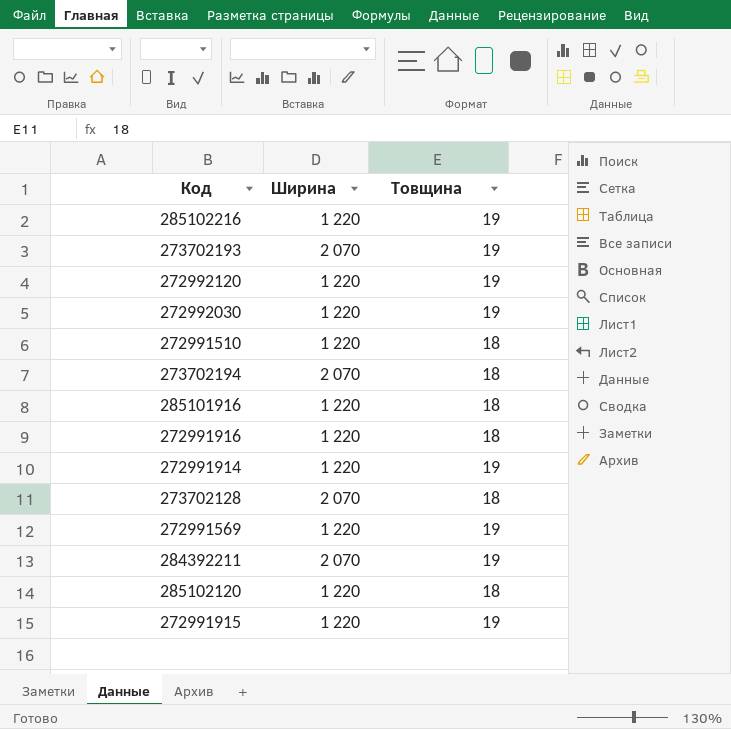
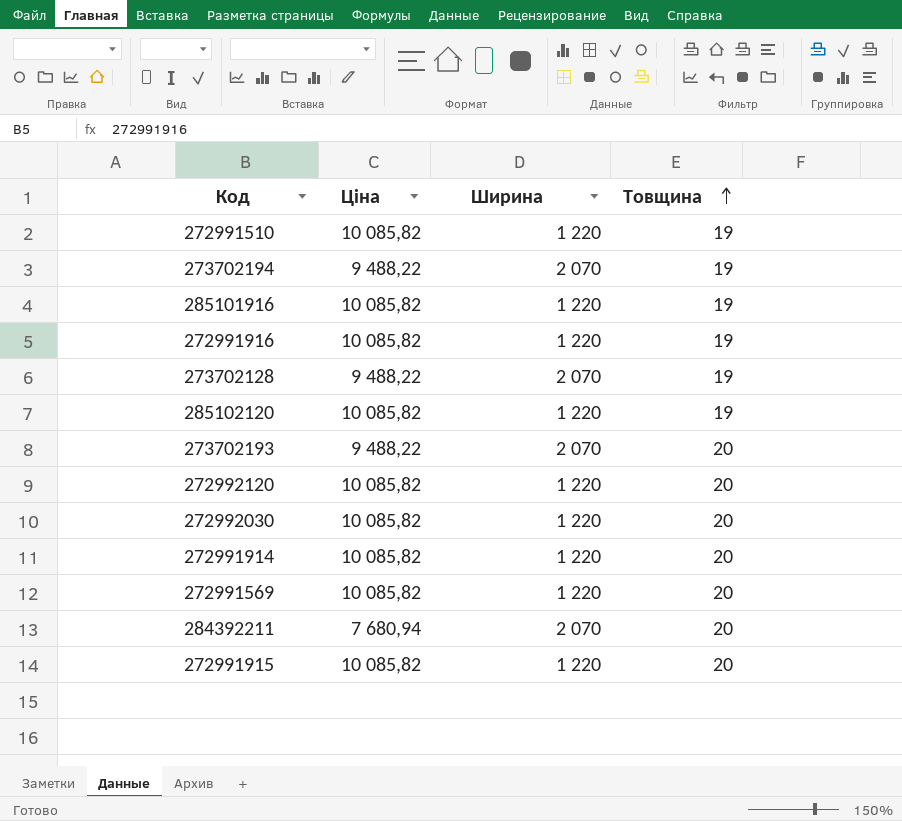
row order: none -> Товщина ascending
column Ціна | position: none -> 2
row 285102216: 1 220 | 19 -> none
272991510 | Товщина: 18 -> 19
273702194 | Товщина: 18 -> 19
285101916 | Товщина: 18 -> 19
272991916 | Товщина: 18 -> 19
273702128 | Товщина: 18 -> 19
285102120 | Товщина: 18 -> 19
273702193 | Товщина: 19 -> 20
272992120 | Товщина: 19 -> 20
272992030 | Товщина: 19 -> 20
272991914 | Товщина: 19 -> 20
272991569 | Товщина: 19 -> 20
284392211 | Товщина: 19 -> 20
272991915 | Товщина: 19 -> 20

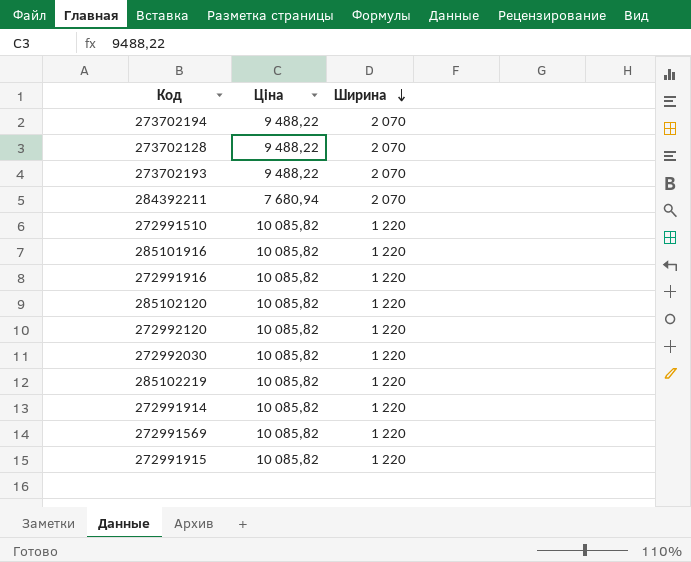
row order: Товщина ascending -> Ширина descending
column Товщина | position: 4 -> none
row 285102219: none -> 10 085,82 | 1 220

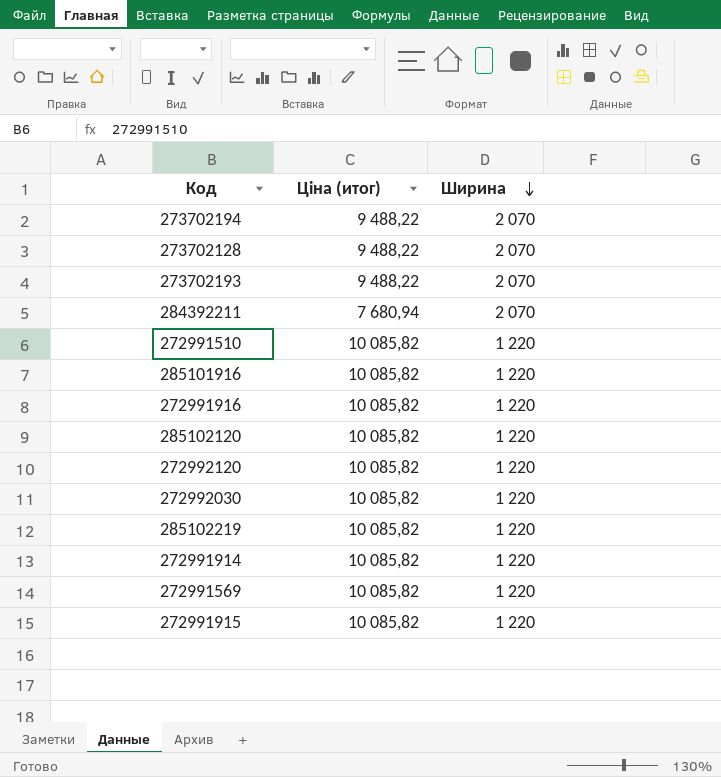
column name: Ціна -> Ціна (итог)

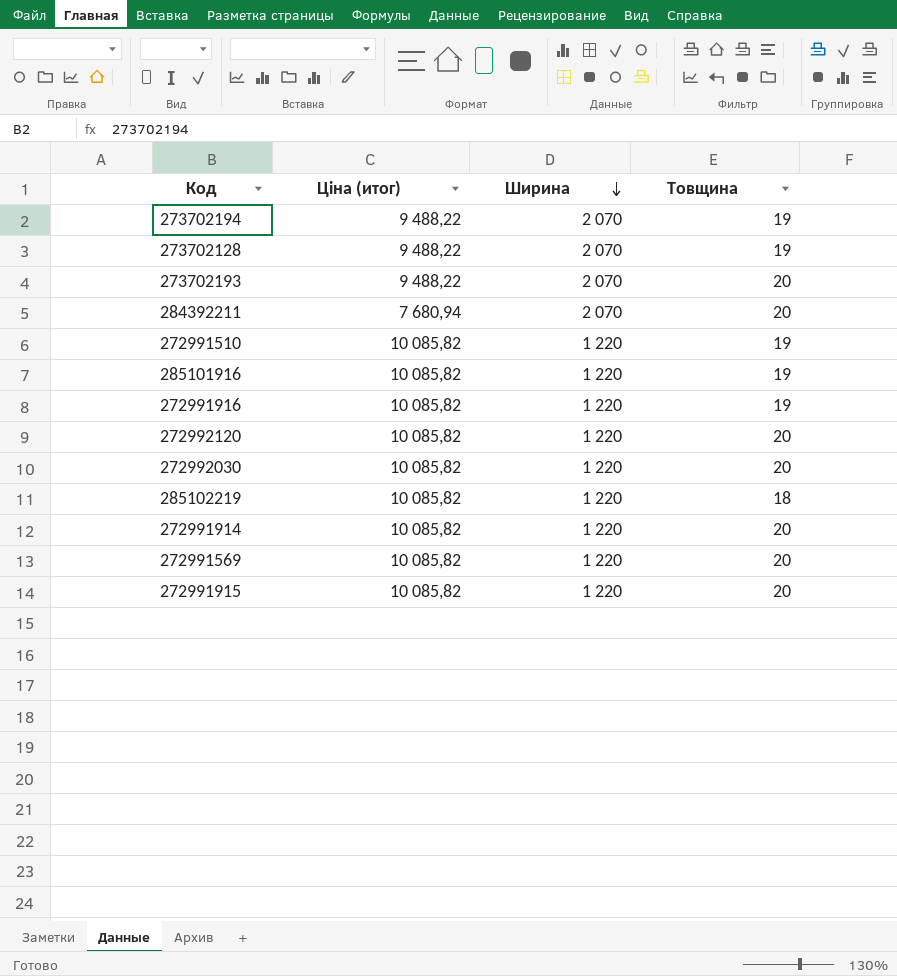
column Товщина | position: none -> 4
row 285102120: 10 085,82 | 1 220 -> none

